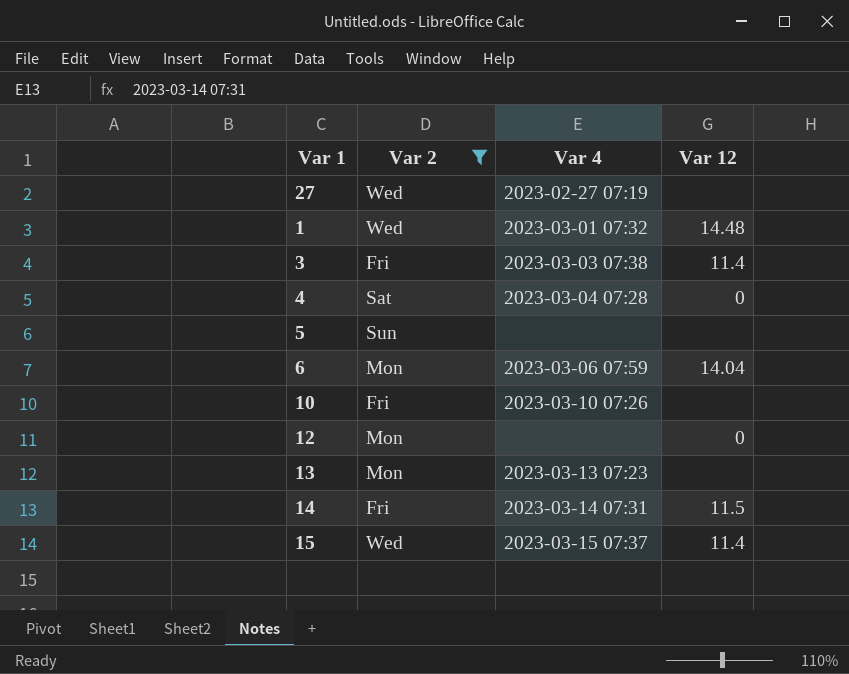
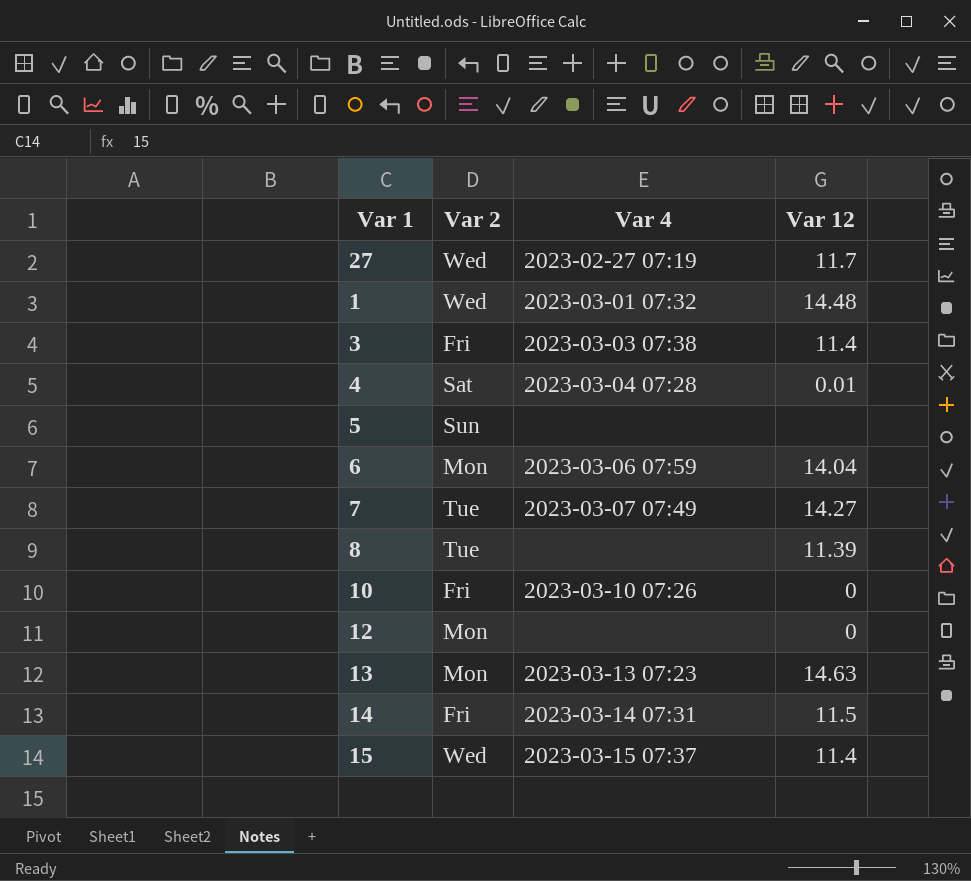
filter: Var 2 != Tue -> none
27 | Var 12: none -> 11.7
4 | Var 12: 0 -> 0.01
10 | Var 12: none -> 0
13 | Var 12: none -> 14.63

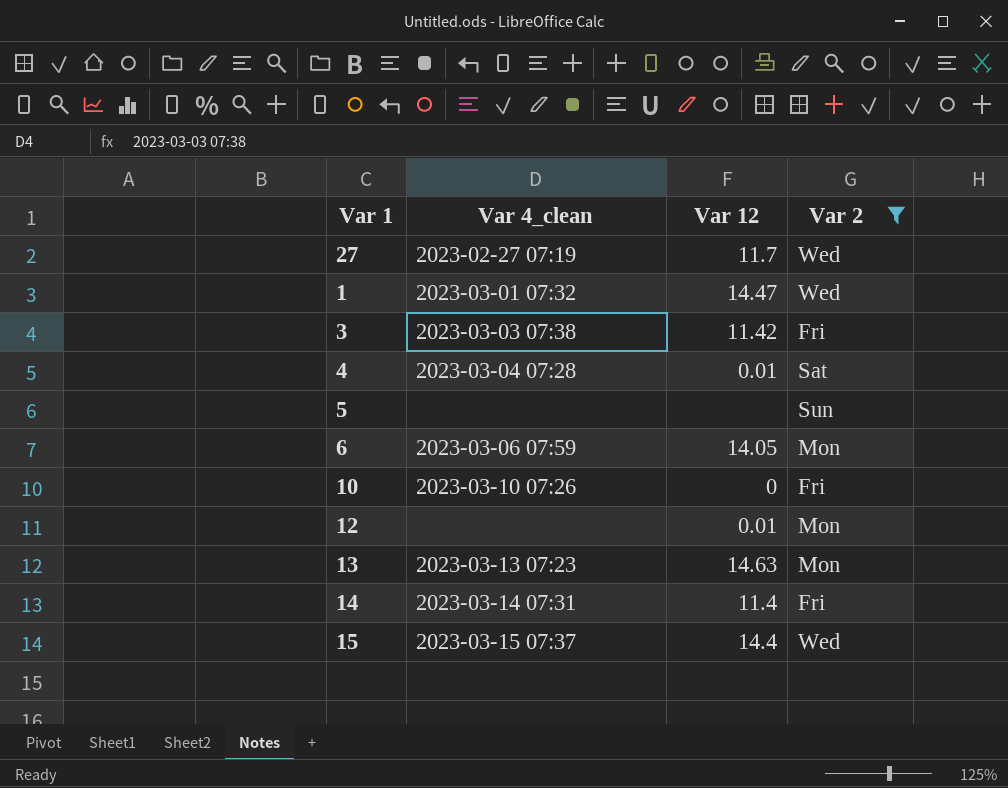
filter: none -> Var 2 != Tue
column name: Var 4 -> Var 4_clean
column Var 2 | position: 2 -> 4
1 | Var 12: 14.48 -> 14.47
3 | Var 12: 11.4 -> 11.42
6 | Var 12: 14.04 -> 14.05
12 | Var 12: 0 -> 0.01
14 | Var 12: 11.5 -> 11.4
15 | Var 12: 11.4 -> 14.4

